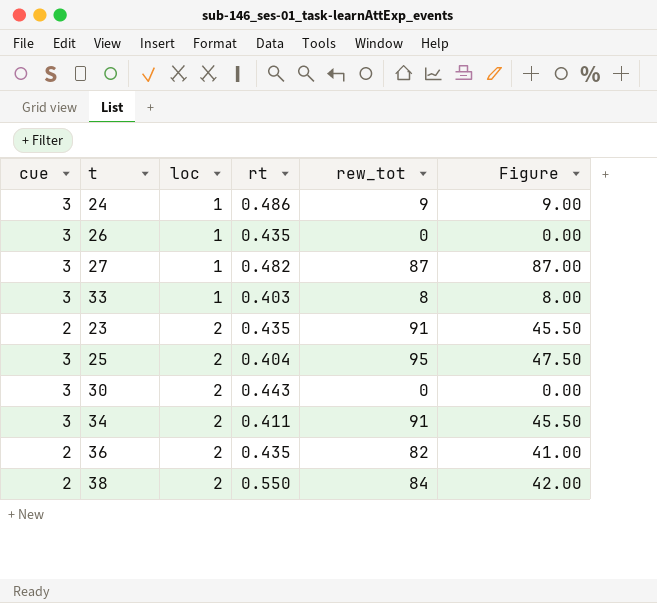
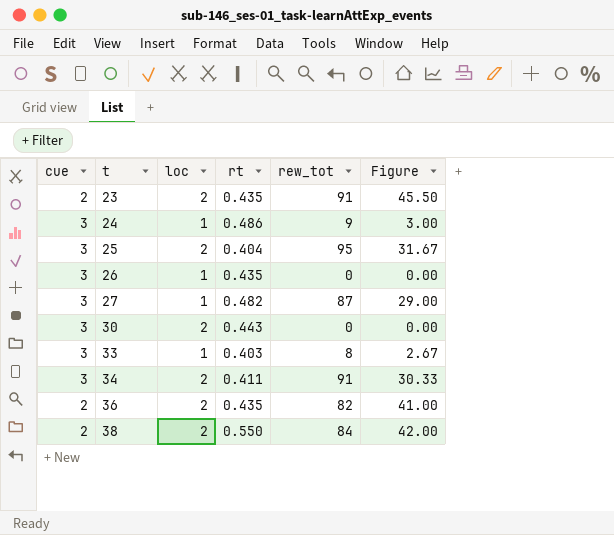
row order: loc ascending -> t ascending
column Figure | formula: [rew_tot] / [loc] -> [rew_tot] / [cue]

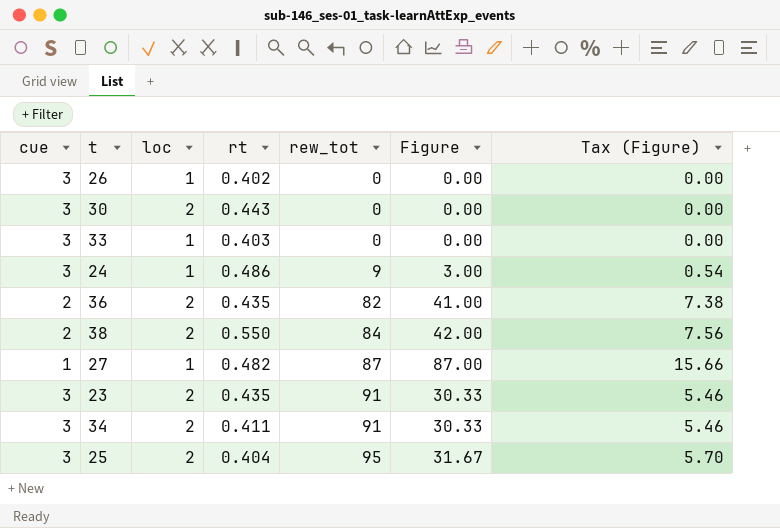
row order: t ascending -> rew_tot ascending
column Tax (Figure) | formula: none -> [Figure] * 0.18
26 | rt: 0.435 -> 0.402
33 | rew_tot: 8 -> 0
33 | Figure: 2.67 -> 0.00
27 | cue: 3 -> 1
27 | Figure: 29.00 -> 87.00
23 | cue: 2 -> 3
23 | Figure: 45.50 -> 30.33

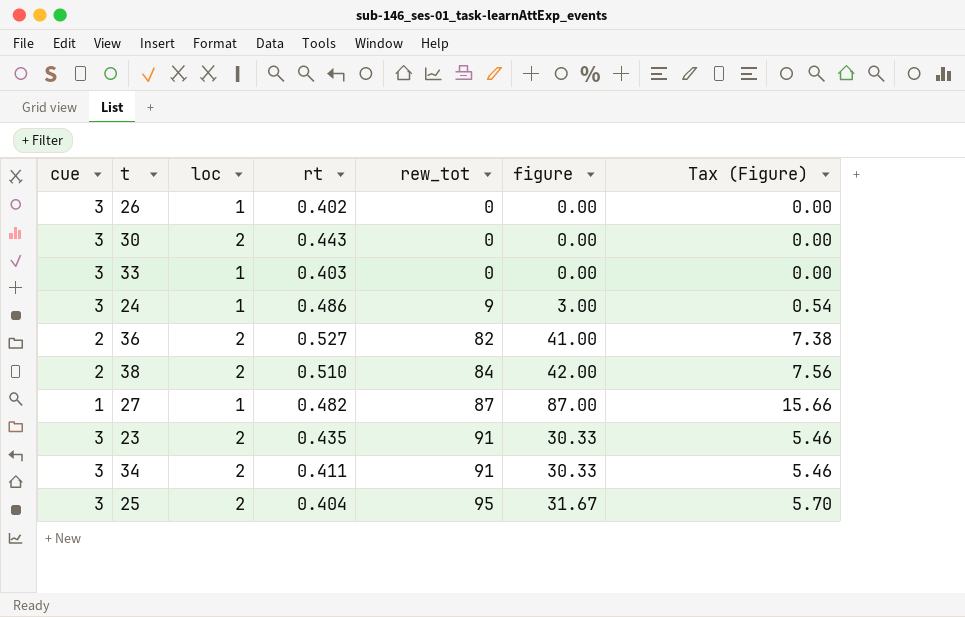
column name: Figure -> figure
36 | rt: 0.435 -> 0.527
38 | rt: 0.550 -> 0.510

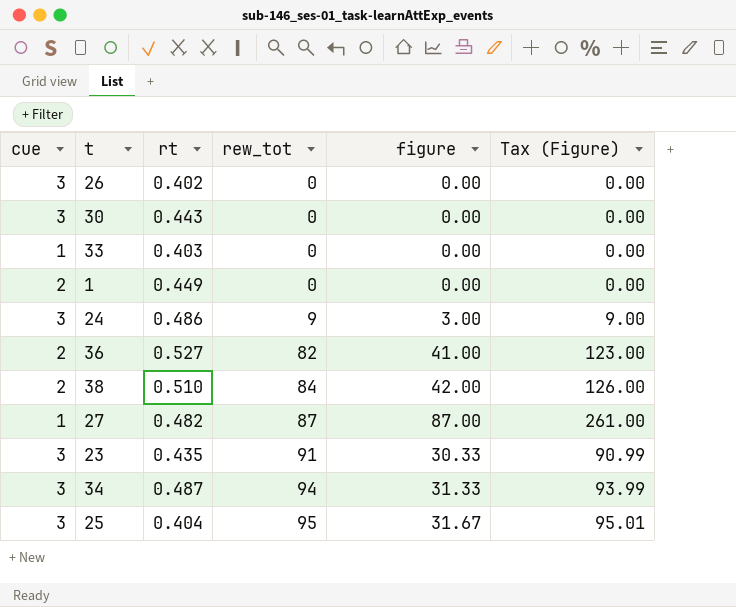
column loc | position: 3 -> none
column Tax (Figure) | formula: [figure] * 0.18 -> [figure] * 3
33 | cue: 3 -> 1
row 1: none -> 2 | 0.449 | 0 | 0.00 | 0.00
34 | rt: 0.411 -> 0.487
34 | rew_tot: 91 -> 94
34 | figure: 30.33 -> 31.33

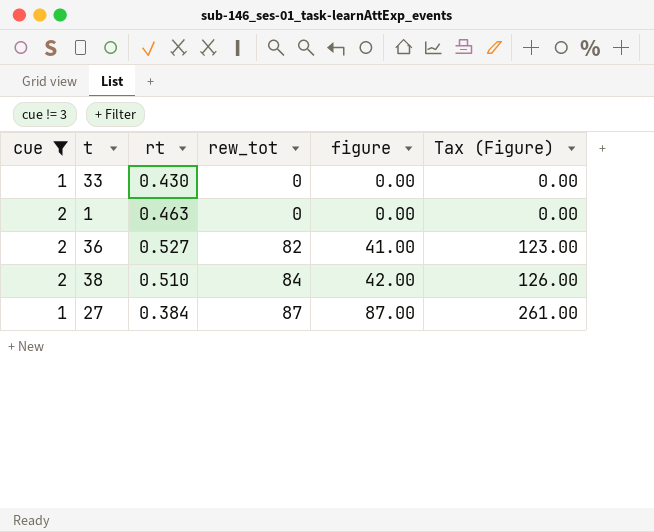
filter: none -> cue != 3
33 | rt: 0.403 -> 0.430
1 | rt: 0.449 -> 0.463
27 | rt: 0.482 -> 0.384

